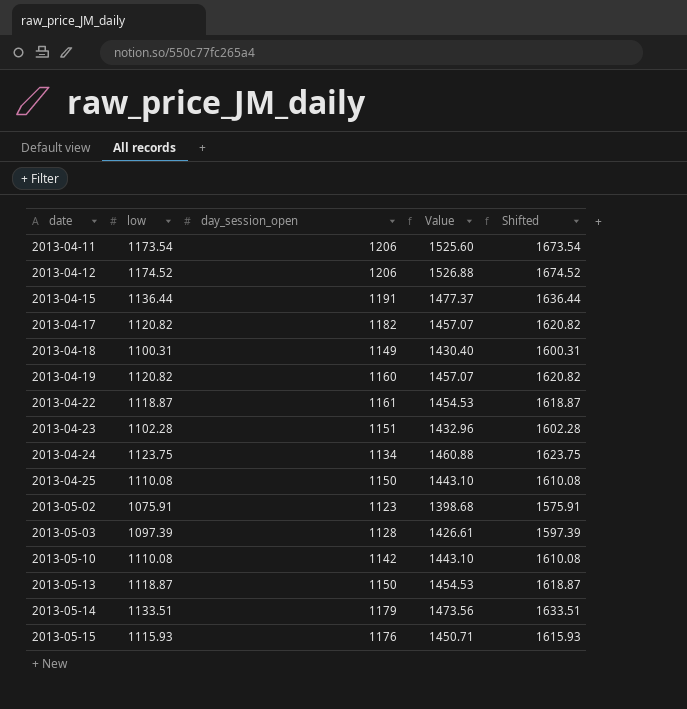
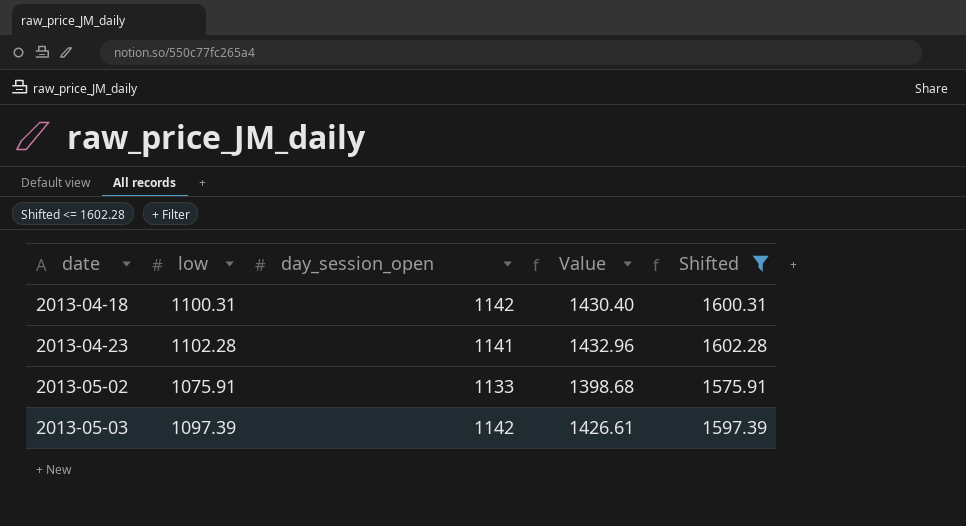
filter: none -> Shifted <= 1602.28
2013-04-18 | day_session_open: 1149 -> 1142
2013-04-23 | day_session_open: 1151 -> 1141
2013-05-02 | day_session_open: 1123 -> 1133
2013-05-03 | day_session_open: 1128 -> 1142

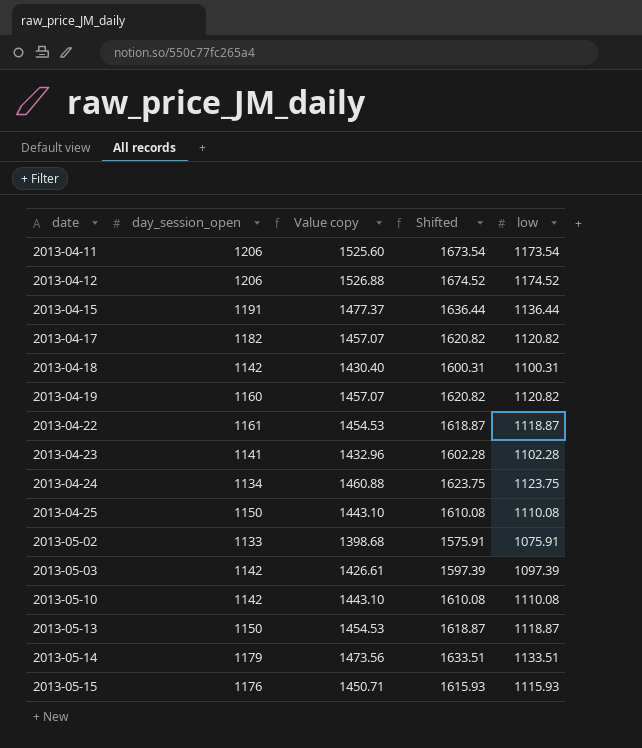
filter: Shifted <= 1602.28 -> none
column name: Value -> Value copy
column low | position: 2 -> 5

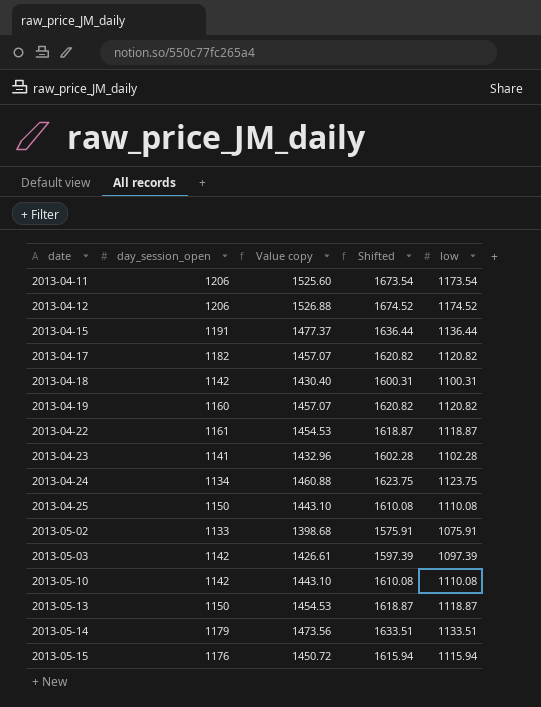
2013-05-15 | Value copy: 1450.71 -> 1450.72
2013-05-15 | Shifted: 1615.93 -> 1615.94
2013-05-15 | low: 1115.93 -> 1115.94

